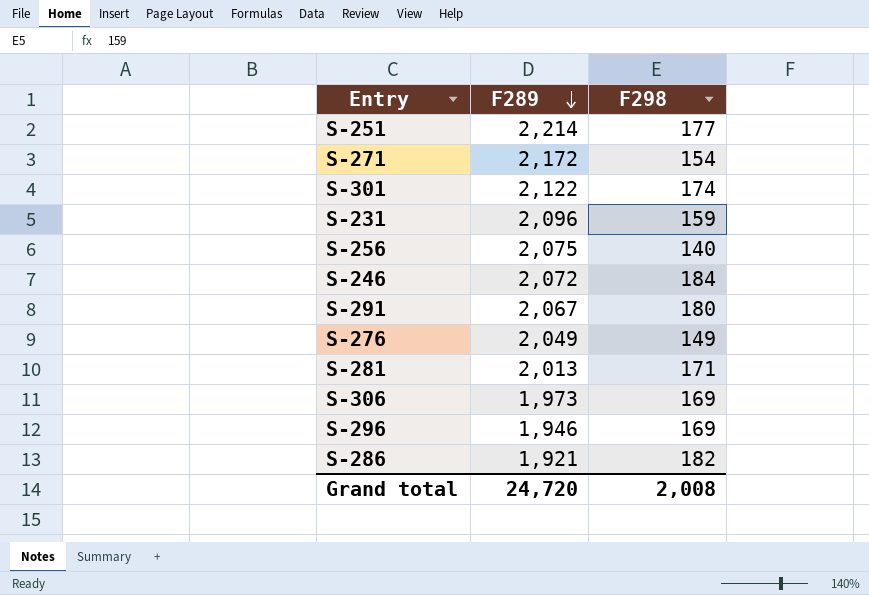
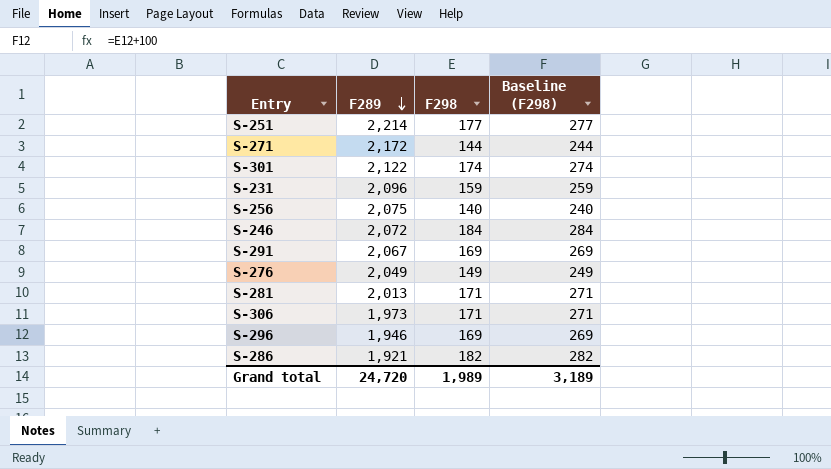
column Baseline (F298) | formula: none -> [F298] + 100
S-271 | F298: 154 -> 144
S-291 | F298: 180 -> 169
S-306 | F298: 169 -> 171
Grand total | F298: 2,008 -> 1,989

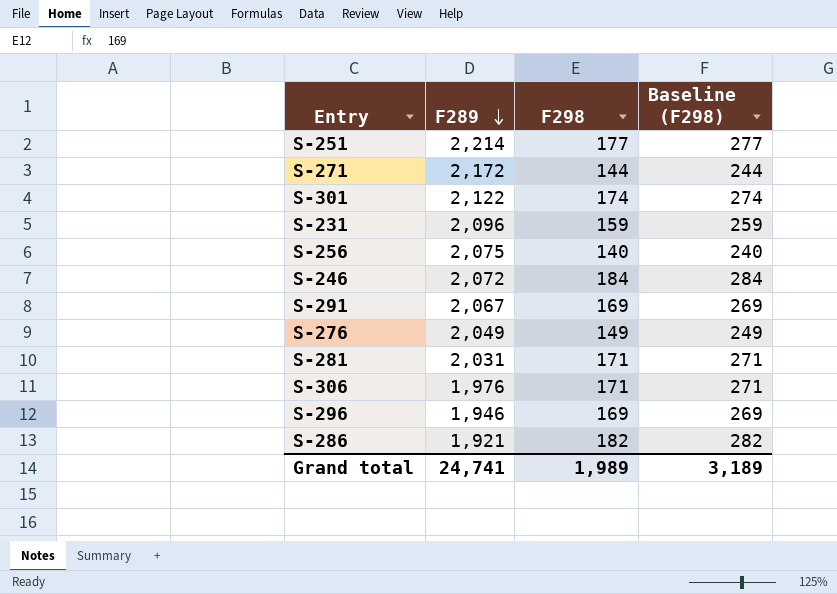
S-281 | F289: 2,013 -> 2,031
S-306 | F289: 1,973 -> 1,976
Grand total | F289: 24,720 -> 24,741

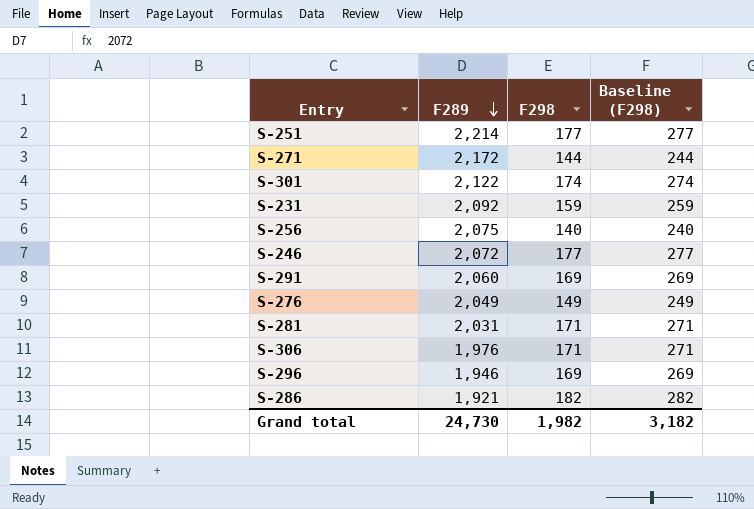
S-231 | F289: 2,096 -> 2,092
S-246 | F298: 184 -> 177
S-246 | Baseline (F298): 284 -> 277
S-291 | F289: 2,067 -> 2,060
Grand total | F289: 24,741 -> 24,730
Grand total | F298: 1,989 -> 1,982
Grand total | Baseline (F298): 3,189 -> 3,182

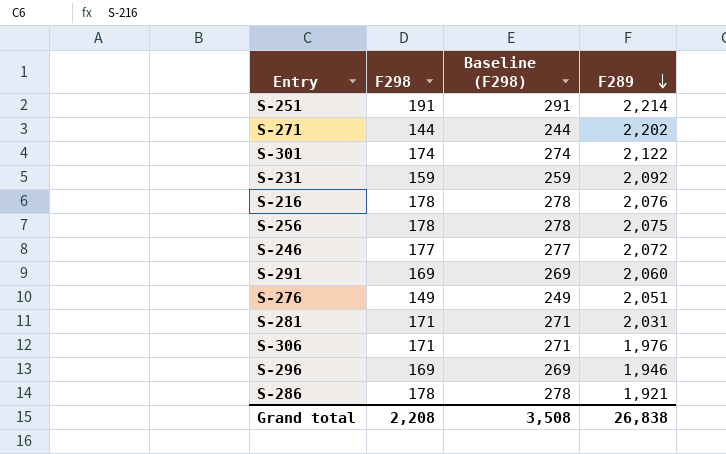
column F289 | position: 2 -> 4
S-251 | F298: 177 -> 191
S-251 | Baseline (F298): 277 -> 291
S-271 | F289: 2,172 -> 2,202
row S-216: none -> 178 | 278 | 2,076
S-256 | F298: 140 -> 178
S-256 | Baseline (F298): 240 -> 278
S-276 | F289: 2,049 -> 2,051
S-286 | F298: 182 -> 178
S-286 | Baseline (F298): 282 -> 278
Grand total | F298: 1,982 -> 2,208
Grand total | Baseline (F298): 3,182 -> 3,508
Grand total | F289: 24,730 -> 26,838

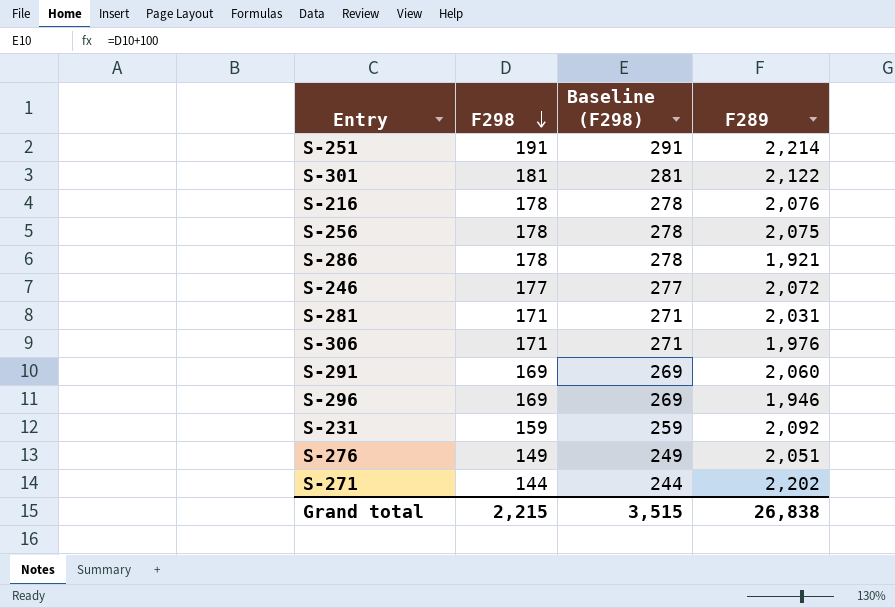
row order: F289 descending -> F298 descending
S-301 | F298: 174 -> 181
S-301 | Baseline (F298): 274 -> 281
Grand total | F298: 2,208 -> 2,215
Grand total | Baseline (F298): 3,508 -> 3,515

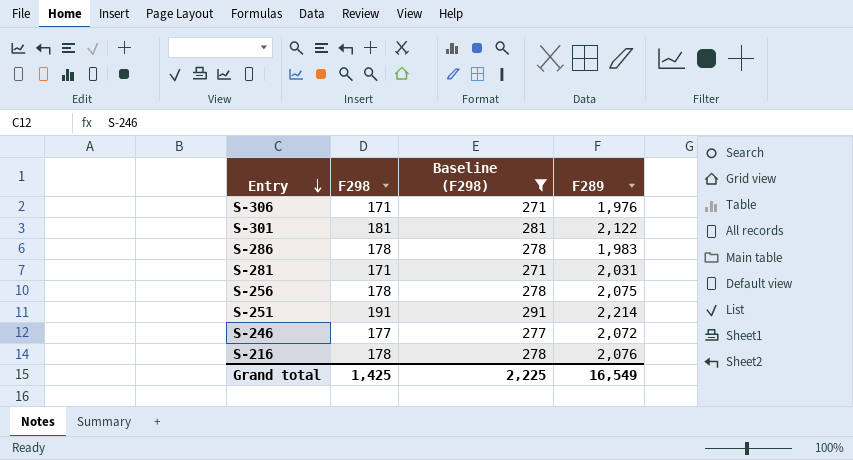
filter: none -> Baseline (F298) >= 271
row order: F298 descending -> Entry descending
S-286 | F289: 1,921 -> 1,983
Grand total | F298: 2,215 -> 1,425
Grand total | Baseline (F298): 3,515 -> 2,225
Grand total | F289: 26,838 -> 16,549

